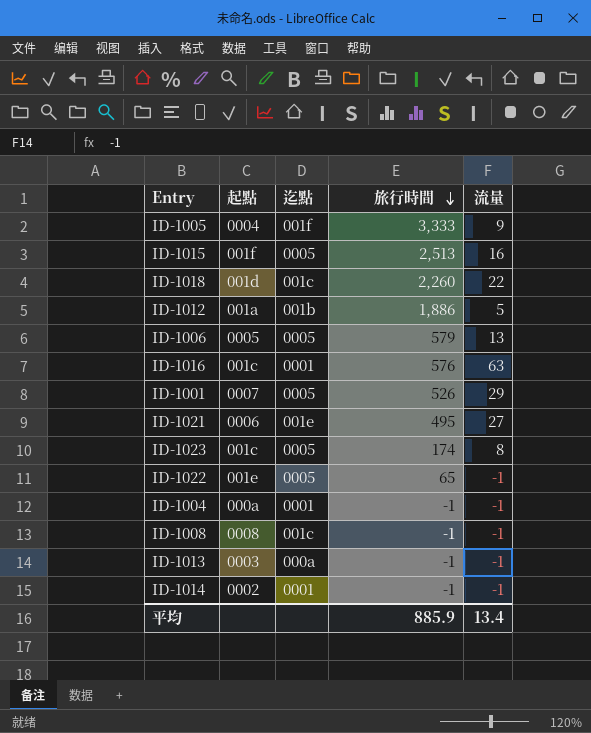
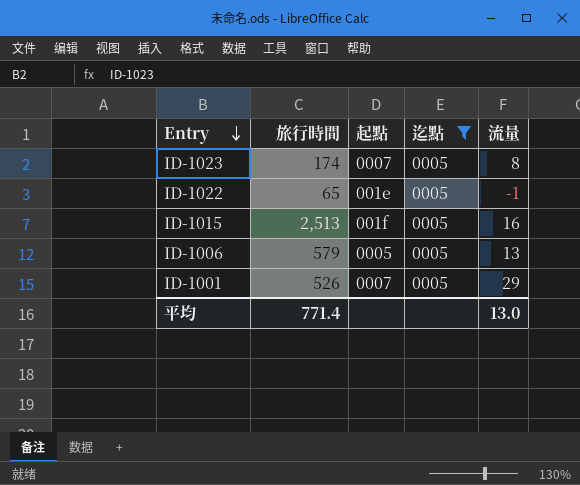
filter: none -> 迄點 = 0005
row order: 旅行時間 descending -> Entry descending
column 旅行時間 | position: 4 -> 2
ID-1023 | 起點: 001c -> 0007
平均 | 旅行時間: 885.9 -> 771.4
平均 | 流量: 13.4 -> 13.0

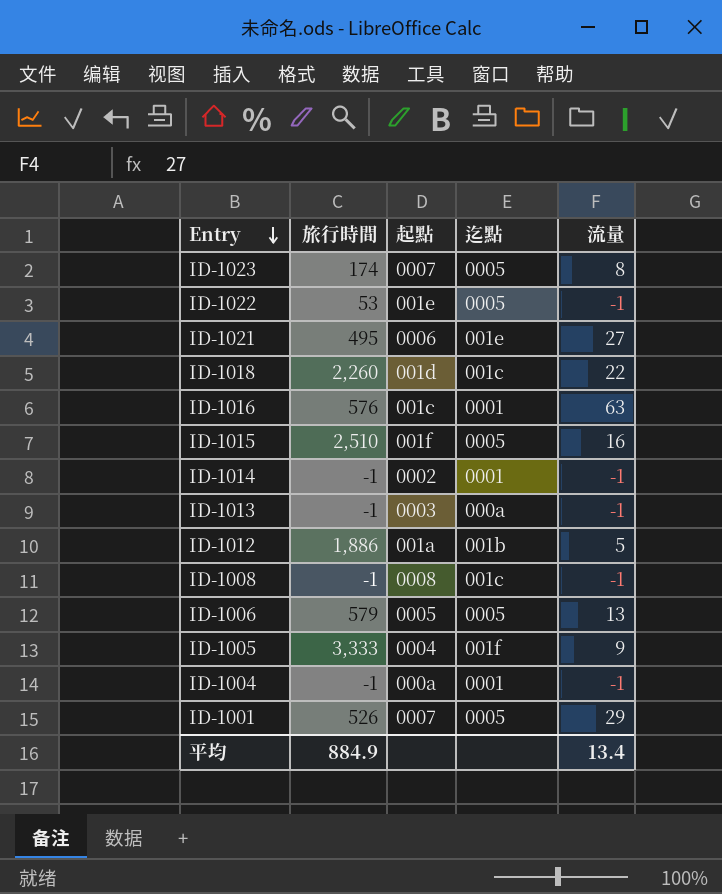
filter: 迄點 = 0005 -> none
ID-1022 | 旅行時間: 65 -> 53
ID-1015 | 旅行時間: 2,513 -> 2,510
平均 | 旅行時間: 771.4 -> 884.9
平均 | 流量: 13.0 -> 13.4

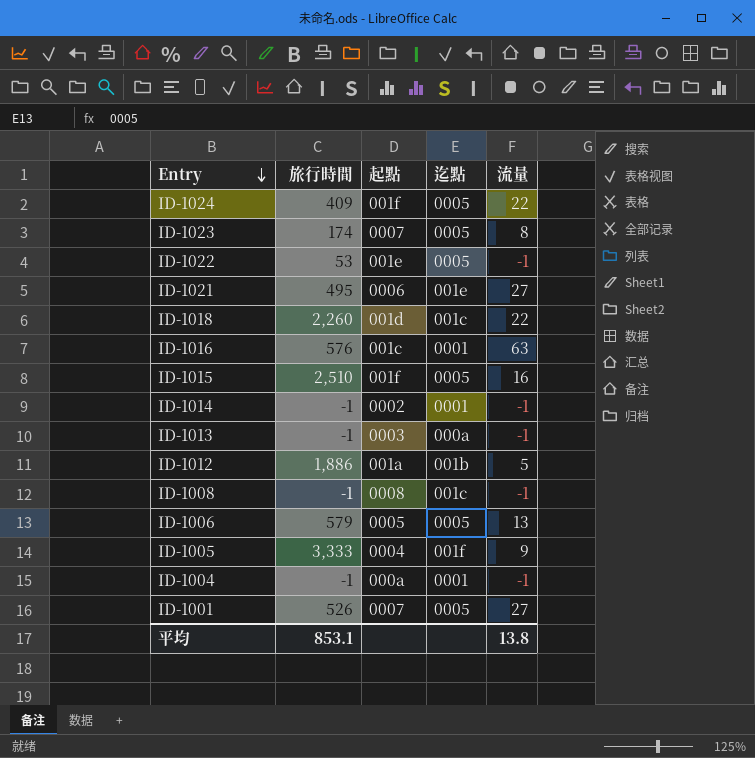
row ID-1024: none -> 409 | 001f | 0005 | 22
ID-1001 | 流量: 29 -> 27
平均 | 旅行時間: 884.9 -> 853.1
平均 | 流量: 13.4 -> 13.8

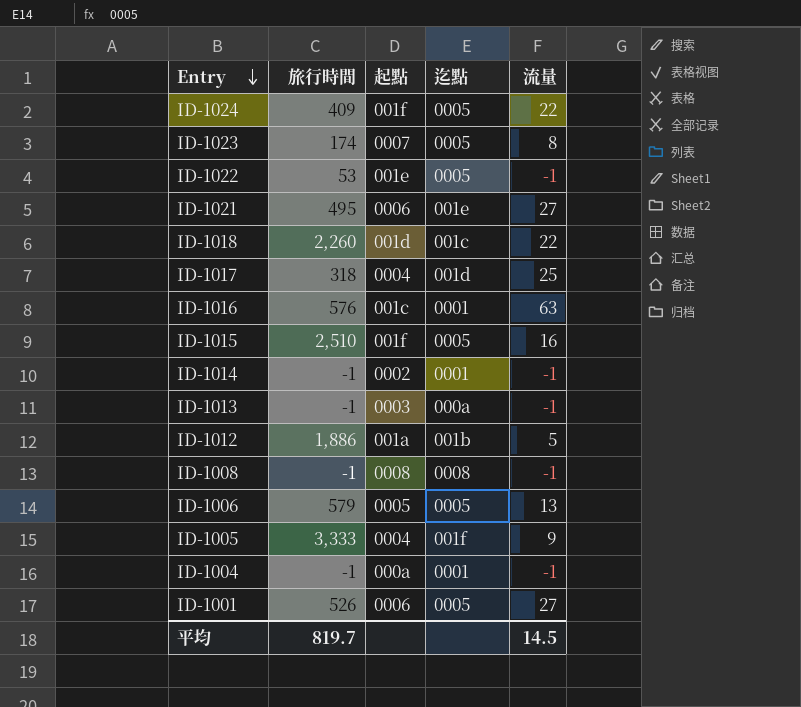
row ID-1017: none -> 318 | 0004 | 001d | 25
ID-1008 | 迄點: 001c -> 0008
ID-1001 | 起點: 0007 -> 0006
平均 | 旅行時間: 853.1 -> 819.7
平均 | 流量: 13.8 -> 14.5

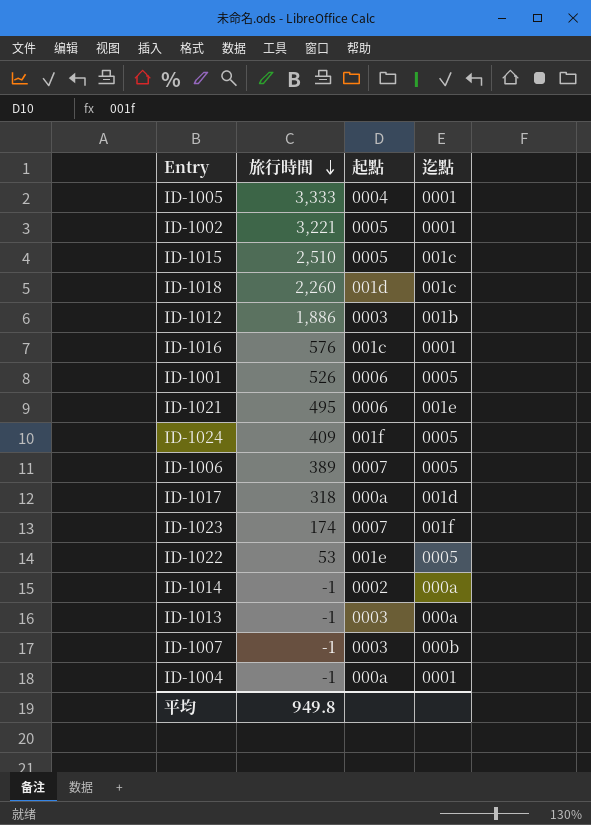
row order: Entry descending -> 旅行時間 descending
column 流量 | position: 5 -> none
row ID-1008: -1 | 0008 | 0008 | -1 -> none
ID-1005 | 迄點: 001f -> 0001
row ID-1002: none -> 3,221 | 0005 | 0001
ID-1015 | 起點: 001f -> 0005
ID-1015 | 迄點: 0005 -> 001c
ID-1012 | 起點: 001a -> 0003
ID-1006 | 旅行時間: 579 -> 389
ID-1006 | 起點: 0005 -> 0007
ID-1017 | 起點: 0004 -> 000a
ID-1023 | 迄點: 0005 -> 001f
ID-1014 | 迄點: 0001 -> 000a
row ID-1007: none -> -1 | 0003 | 000b
平均 | 旅行時間: 819.7 -> 949.8

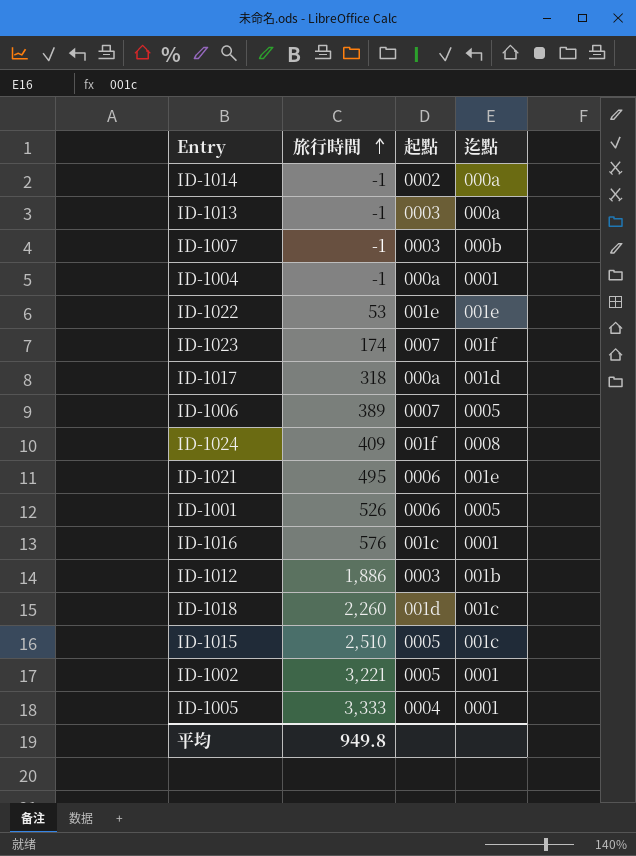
row order: 旅行時間 descending -> 旅行時間 ascending
ID-1022 | 迄點: 0005 -> 001e
ID-1024 | 迄點: 0005 -> 0008

